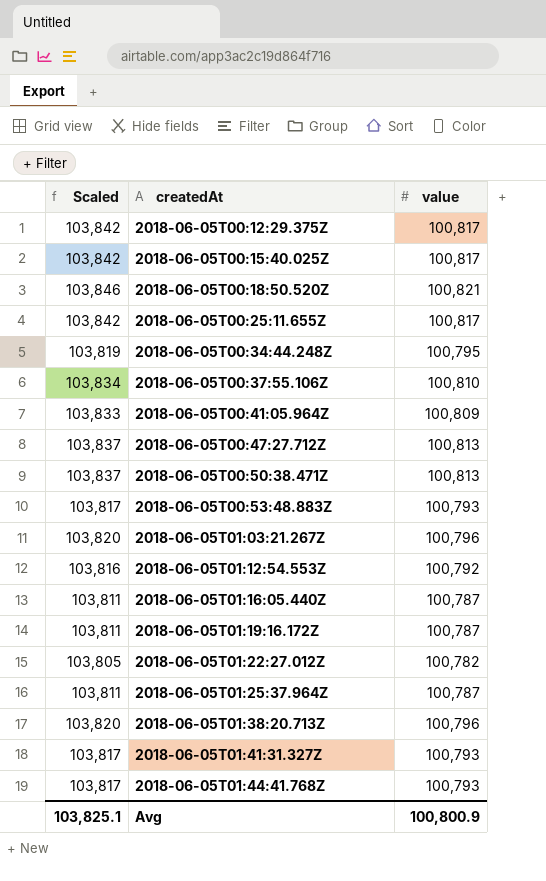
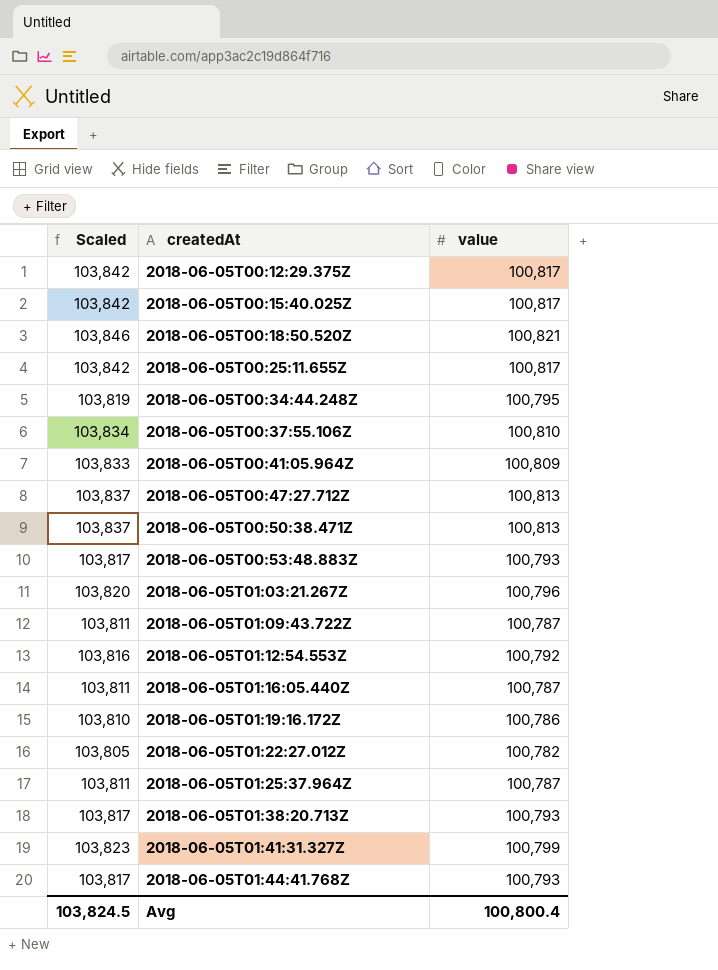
row 2018-06-05T01:09:43.722Z: none -> 103,811 | 100,787
2018-06-05T01:19:16.172Z | Scaled: 103,811 -> 103,810
2018-06-05T01:19:16.172Z | value: 100,787 -> 100,786
2018-06-05T01:38:20.713Z | Scaled: 103,820 -> 103,817
2018-06-05T01:38:20.713Z | value: 100,796 -> 100,793
2018-06-05T01:41:31.327Z | Scaled: 103,817 -> 103,823
2018-06-05T01:41:31.327Z | value: 100,793 -> 100,799
Avg | Scaled: 103,825.1 -> 103,824.5
Avg | value: 100,800.9 -> 100,800.4

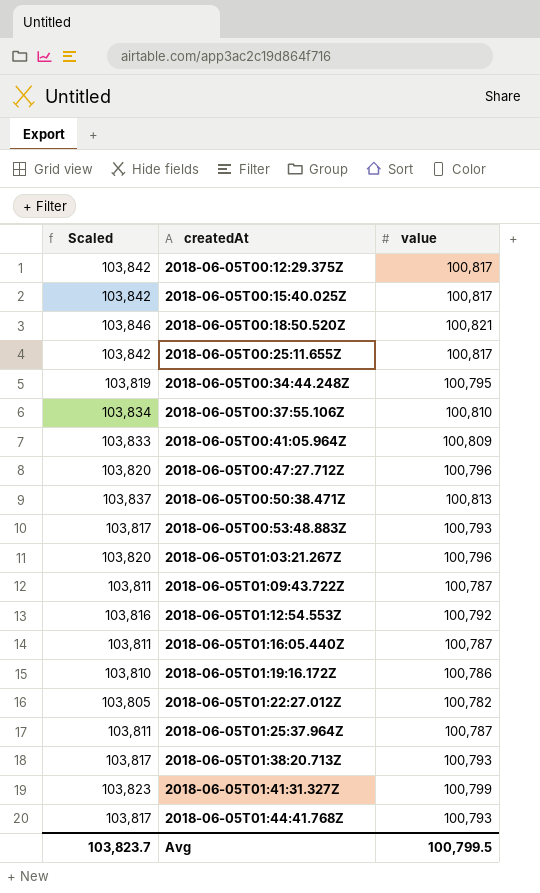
2018-06-05T00:47:27.712Z | Scaled: 103,837 -> 103,820
2018-06-05T00:47:27.712Z | value: 100,813 -> 100,796
Avg | Scaled: 103,824.5 -> 103,823.7
Avg | value: 100,800.4 -> 100,799.5

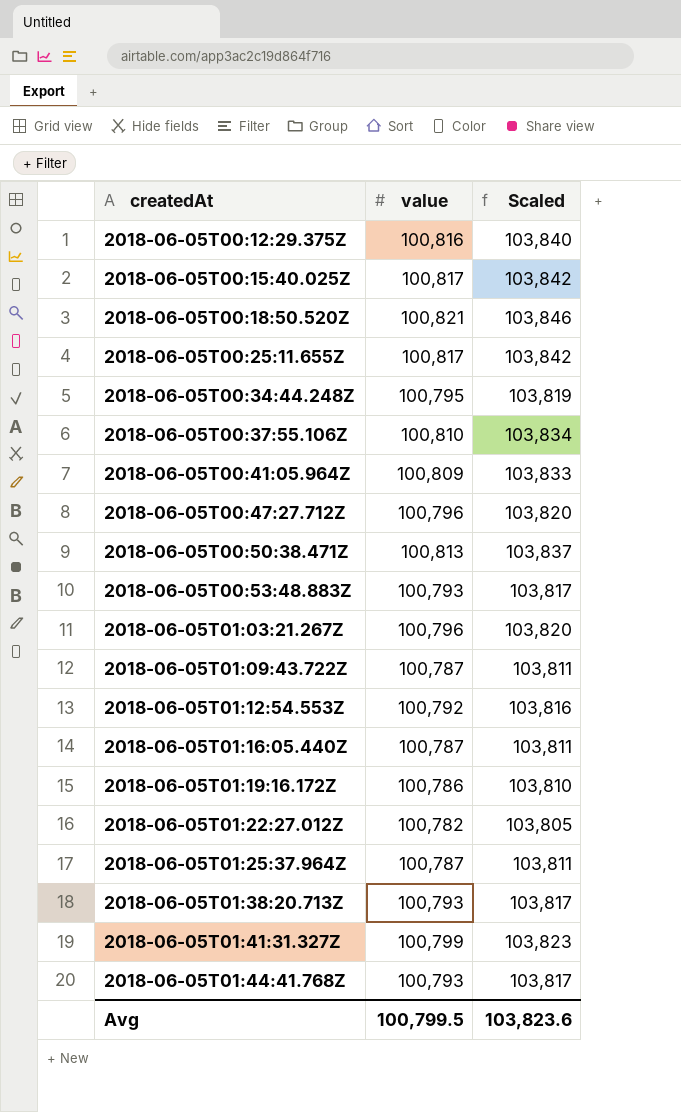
column Scaled | position: 1 -> 3
2018-06-05T00:12:29.375Z | value: 100,817 -> 100,816
2018-06-05T00:12:29.375Z | Scaled: 103,842 -> 103,840
Avg | Scaled: 103,823.7 -> 103,823.6

